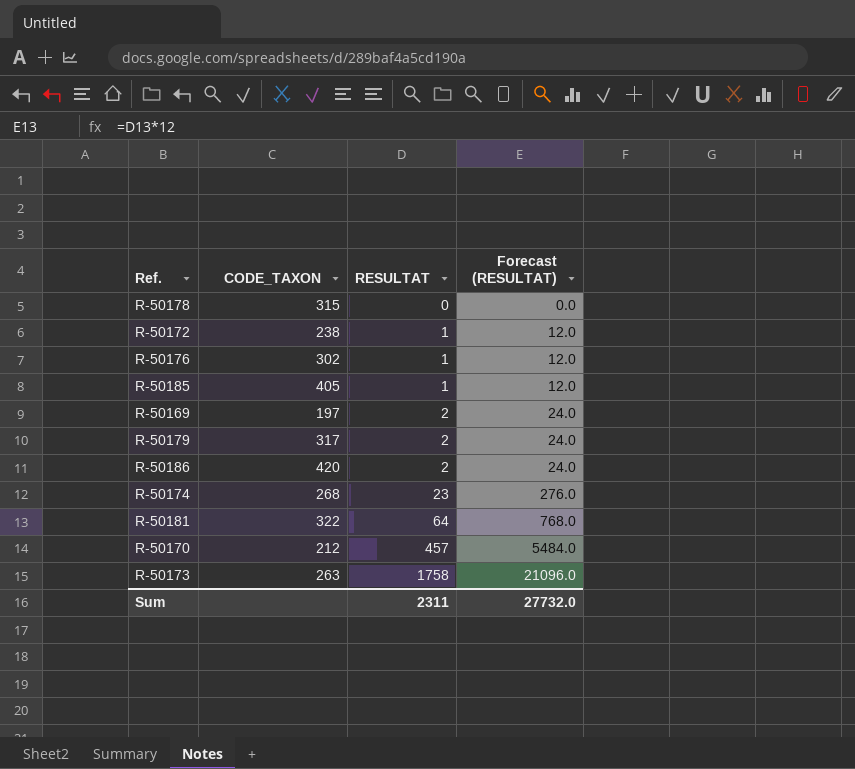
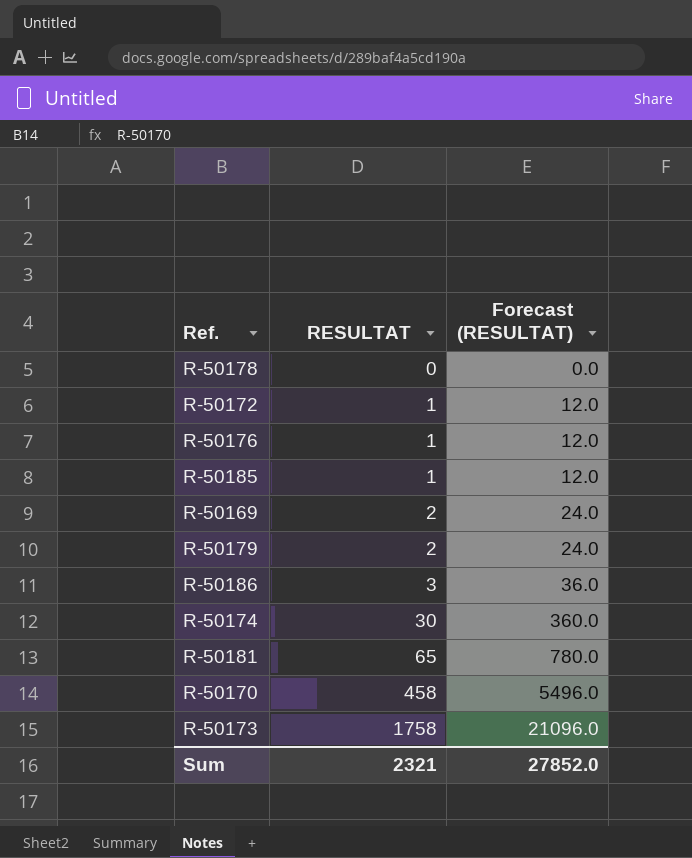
column CODE_TAXON | position: 2 -> none
R-50186 | RESULTAT: 2 -> 3
R-50186 | Forecast (RESULTAT): 24.0 -> 36.0
R-50174 | RESULTAT: 23 -> 30
R-50174 | Forecast (RESULTAT): 276.0 -> 360.0
R-50181 | RESULTAT: 64 -> 65
R-50181 | Forecast (RESULTAT): 768.0 -> 780.0
R-50170 | RESULTAT: 457 -> 458
R-50170 | Forecast (RESULTAT): 5484.0 -> 5496.0
Sum | RESULTAT: 2311 -> 2321
Sum | Forecast (RESULTAT): 27732.0 -> 27852.0

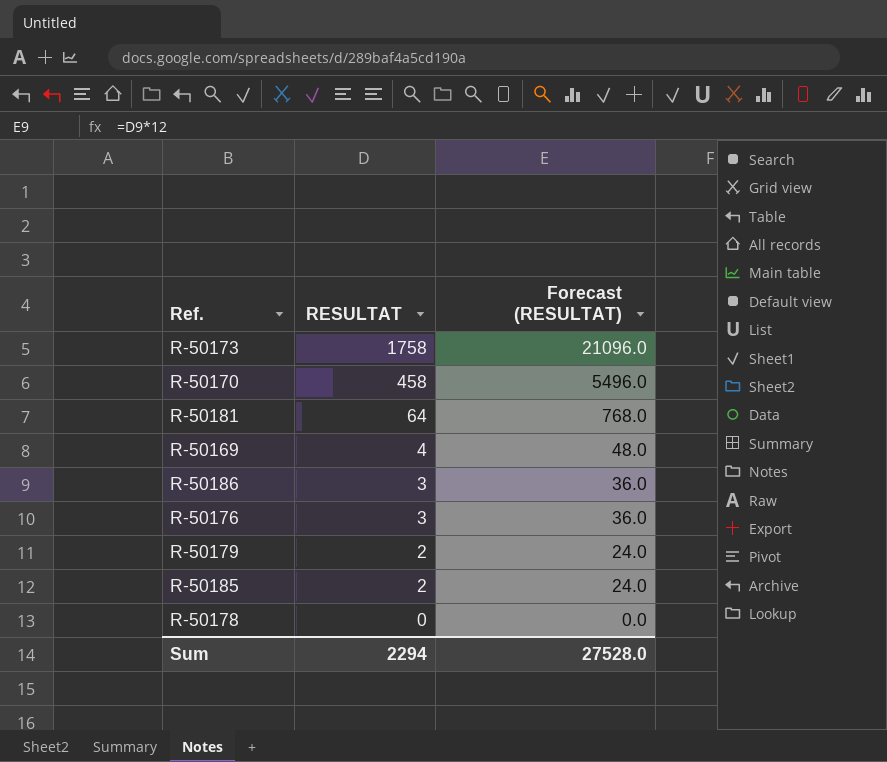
row order: RESULTAT ascending -> RESULTAT descending
row R-50172: 1 | 12.0 -> none
row R-50174: 30 | 360.0 -> none
R-50181 | RESULTAT: 65 -> 64
R-50181 | Forecast (RESULTAT): 780.0 -> 768.0
R-50169 | RESULTAT: 2 -> 4
R-50169 | Forecast (RESULTAT): 24.0 -> 48.0
R-50176 | RESULTAT: 1 -> 3
R-50176 | Forecast (RESULTAT): 12.0 -> 36.0
R-50185 | RESULTAT: 1 -> 2
R-50185 | Forecast (RESULTAT): 12.0 -> 24.0
Sum | RESULTAT: 2321 -> 2294
Sum | Forecast (RESULTAT): 27852.0 -> 27528.0

